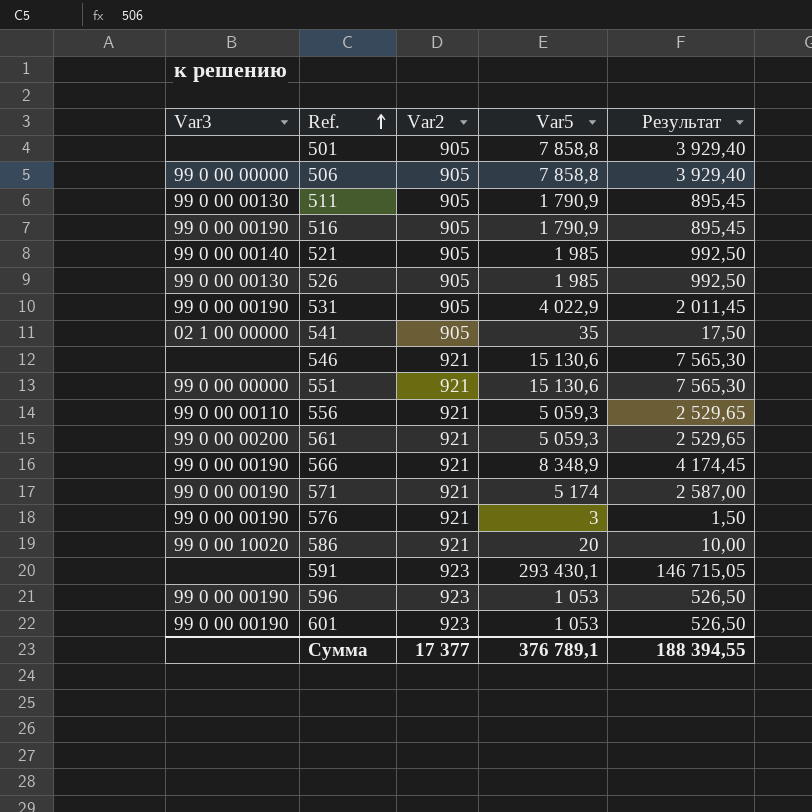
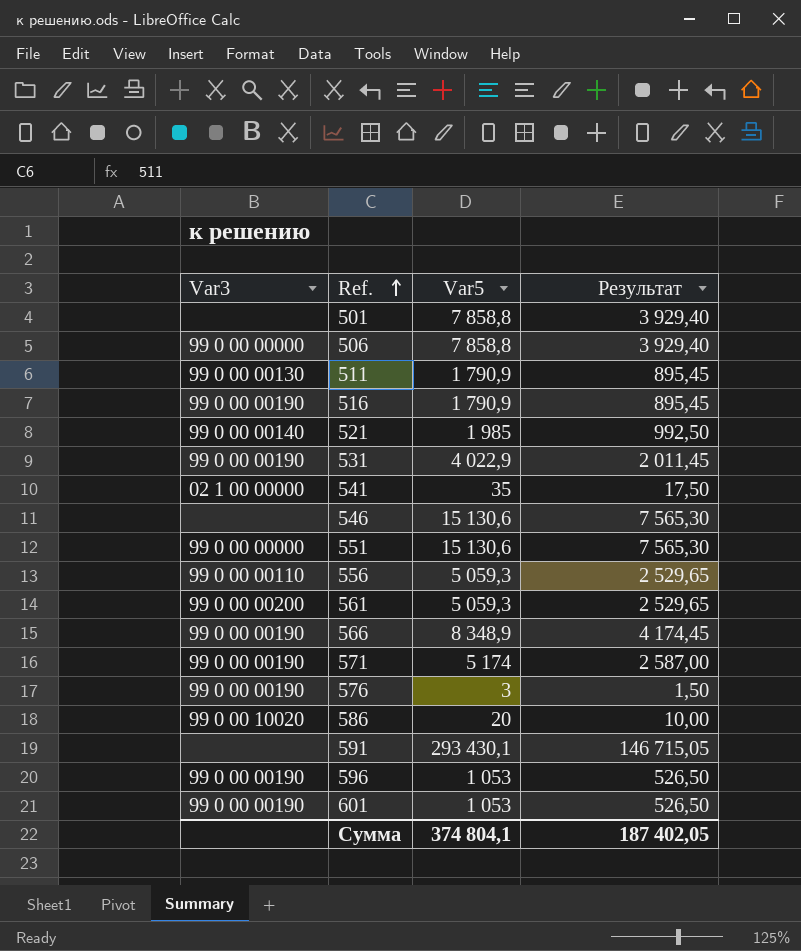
column Var2 | position: 3 -> none
row 526: 99 0 00 00130 | 905 | 1 985 | 992,50 -> none
Сумма | Var5: 376 789,1 -> 374 804,1
Сумма | Результат: 188 394,55 -> 187 402,05

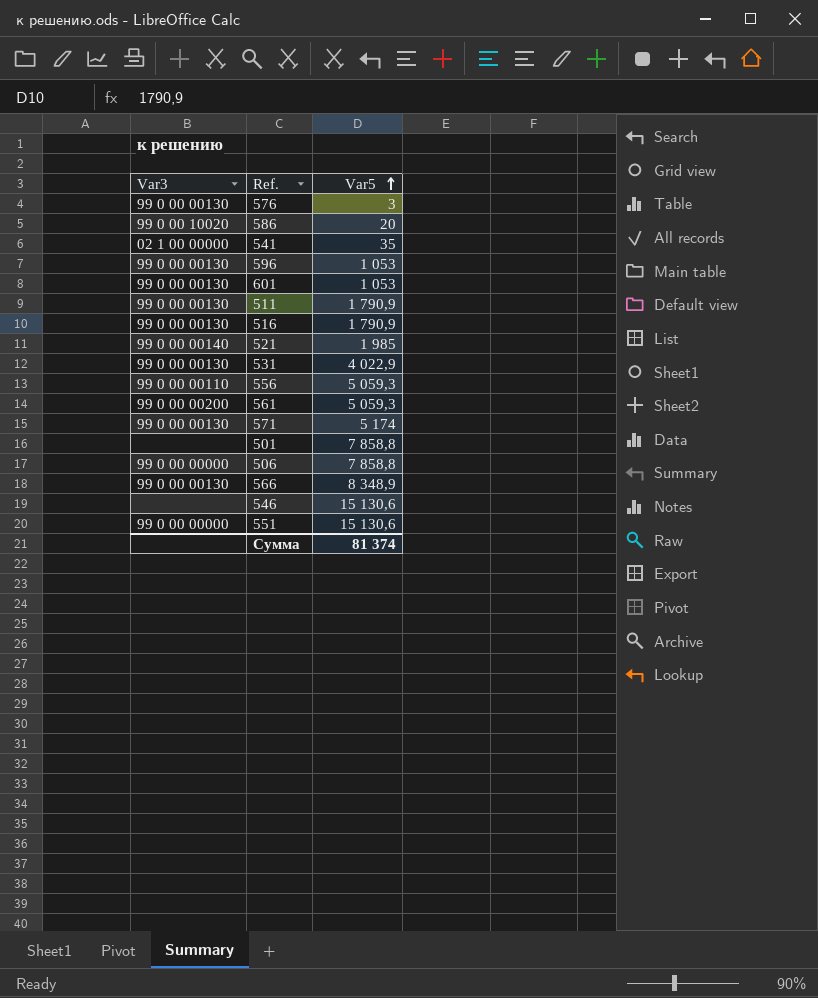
row order: Ref. ascending -> Var5 ascending
column Результат | formula: [Var5] * 0,5 -> none
row 591: none | 293 430,1 | 146 715,05 -> none
576 | Var3: 99 0 00 00190 -> 99 0 00 00130
596 | Var3: 99 0 00 00190 -> 99 0 00 00130
601 | Var3: 99 0 00 00190 -> 99 0 00 00130
516 | Var3: 99 0 00 00190 -> 99 0 00 00130
531 | Var3: 99 0 00 00190 -> 99 0 00 00130
571 | Var3: 99 0 00 00190 -> 99 0 00 00130
566 | Var3: 99 0 00 00190 -> 99 0 00 00130
Сумма | Var5: 374 804,1 -> 81 374

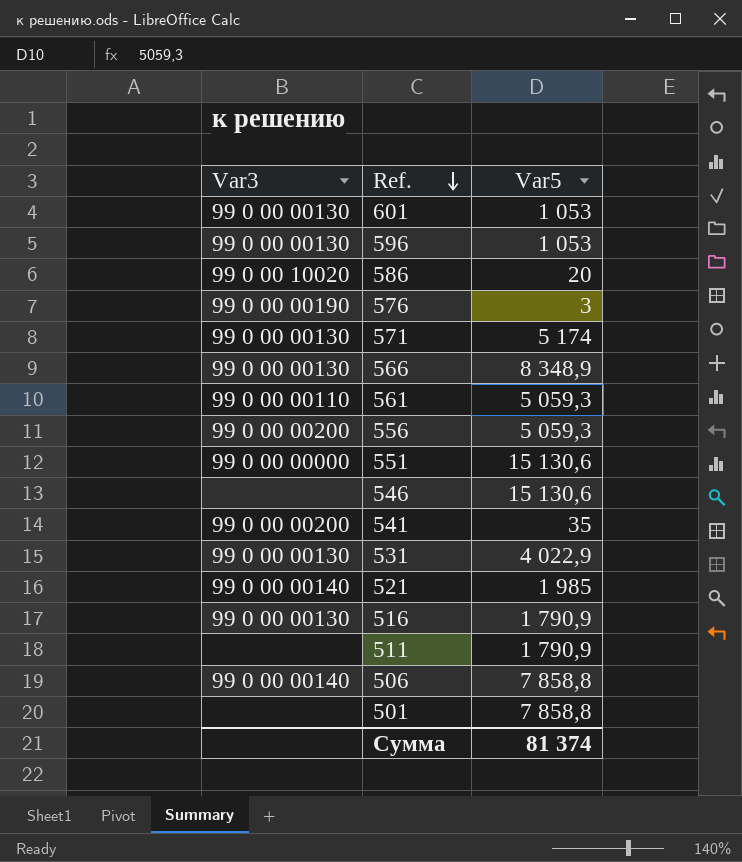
row order: Var5 ascending -> Ref. descending
576 | Var3: 99 0 00 00130 -> 99 0 00 00190
561 | Var3: 99 0 00 00200 -> 99 0 00 00110
556 | Var3: 99 0 00 00110 -> 99 0 00 00200
541 | Var3: 02 1 00 00000 -> 99 0 00 00200
511 | Var3: 99 0 00 00130 -> none
506 | Var3: 99 0 00 00000 -> 99 0 00 00140

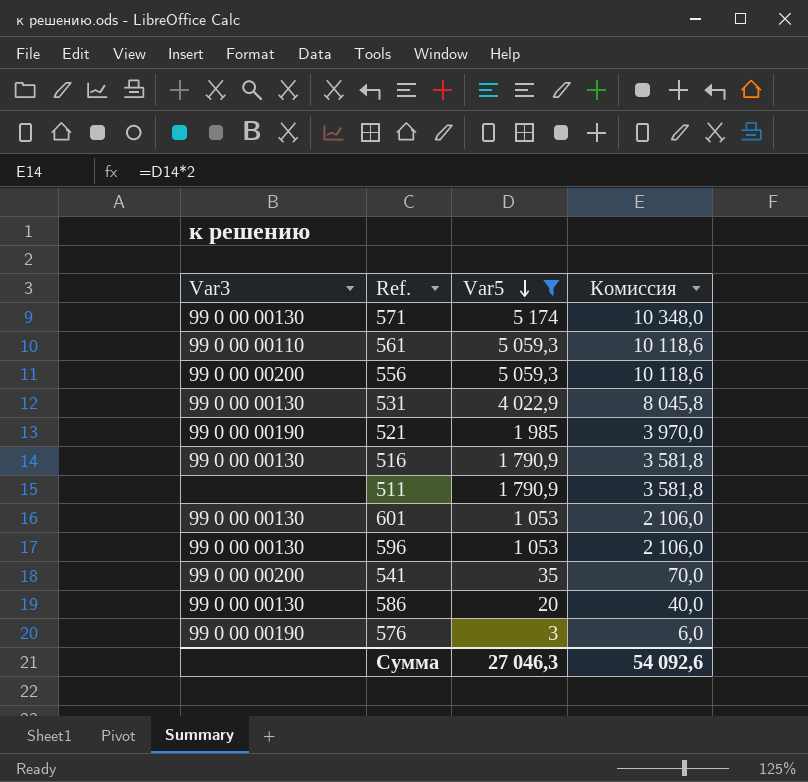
filter: none -> Var5 <= 5 174
row order: Ref. descending -> Var5 descending
column Комиссия | formula: none -> [Var5] * 2
521 | Var3: 99 0 00 00140 -> 99 0 00 00190
586 | Var3: 99 0 00 10020 -> 99 0 00 00130
Сумма | Var5: 81 374 -> 27 046,3

